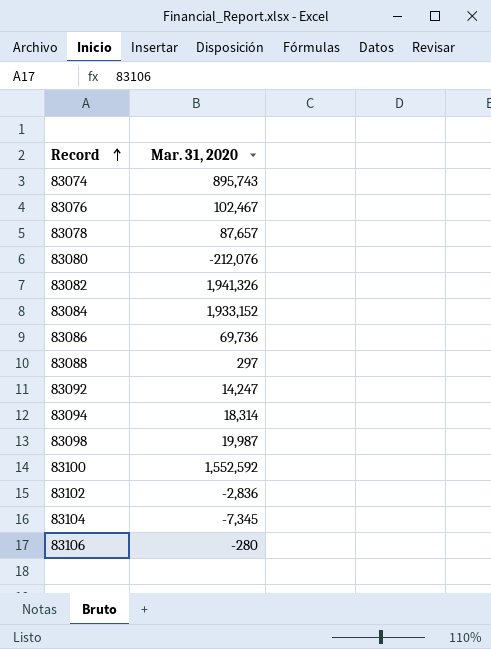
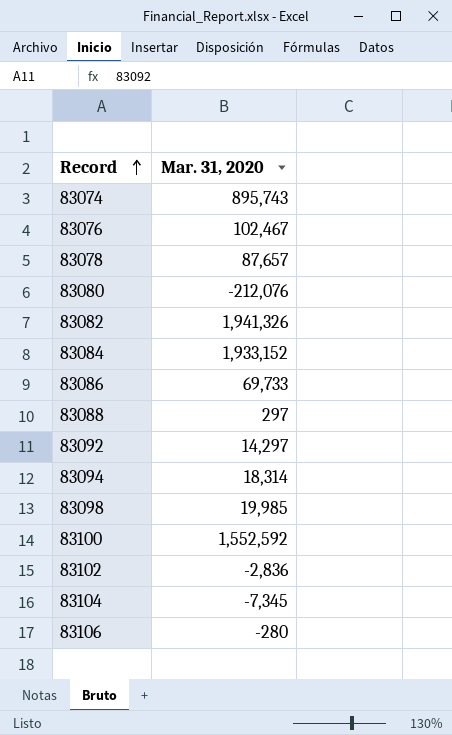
83086 | Mar. 31, 2020: 69,736 -> 69,733
83092 | Mar. 31, 2020: 14,247 -> 14,297
83098 | Mar. 31, 2020: 19,987 -> 19,985

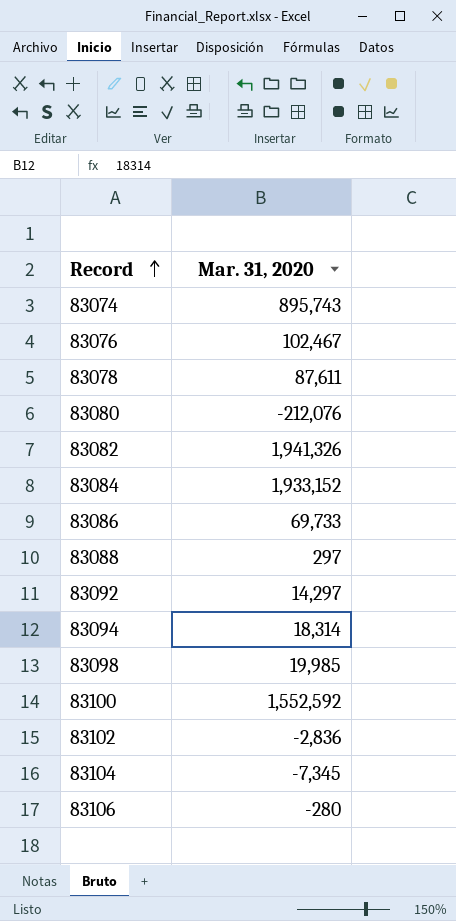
83078 | Mar. 31, 2020: 87,657 -> 87,611

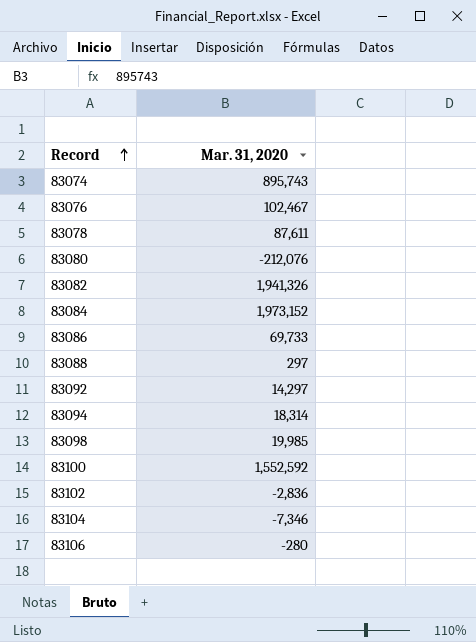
83084 | Mar. 31, 2020: 1,933,152 -> 1,973,152
83104 | Mar. 31, 2020: -7,345 -> -7,346

